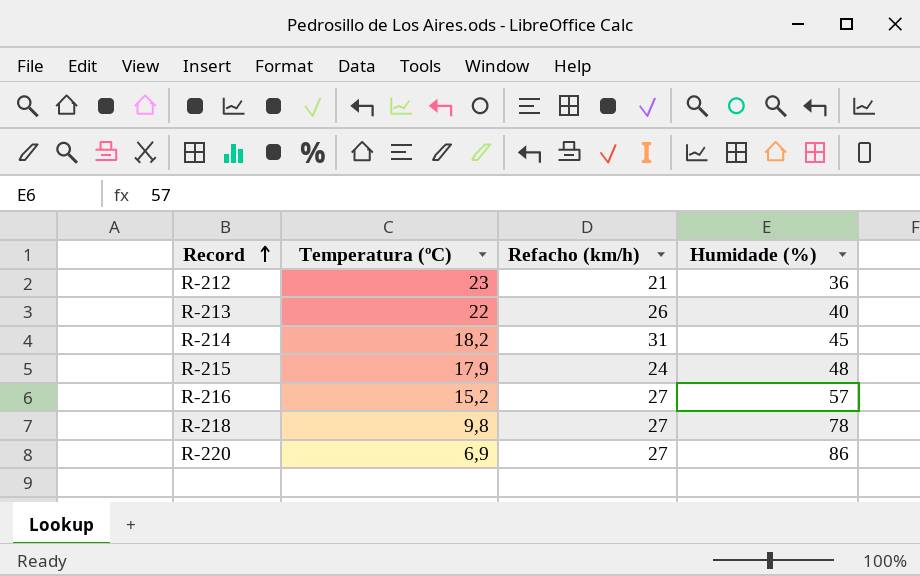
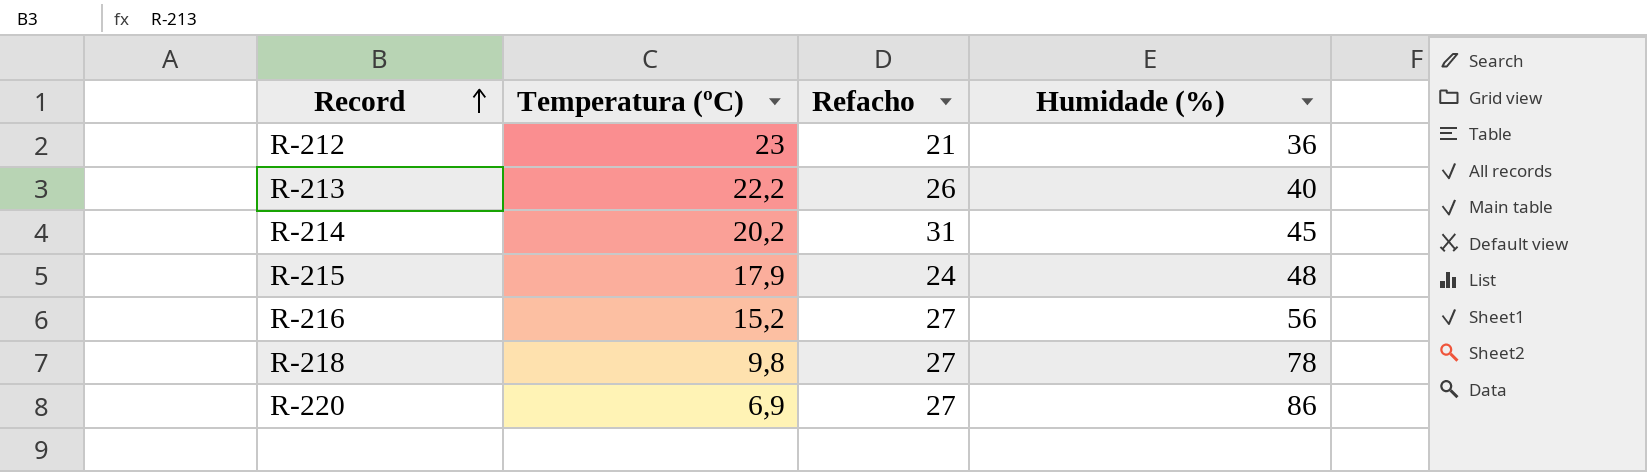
column name: Refacho (km/h) -> Refacho
R-213 | Temperatura (ºC): 22 -> 22,2
R-214 | Temperatura (ºC): 18,2 -> 20,2
R-216 | Humidade (%): 57 -> 56

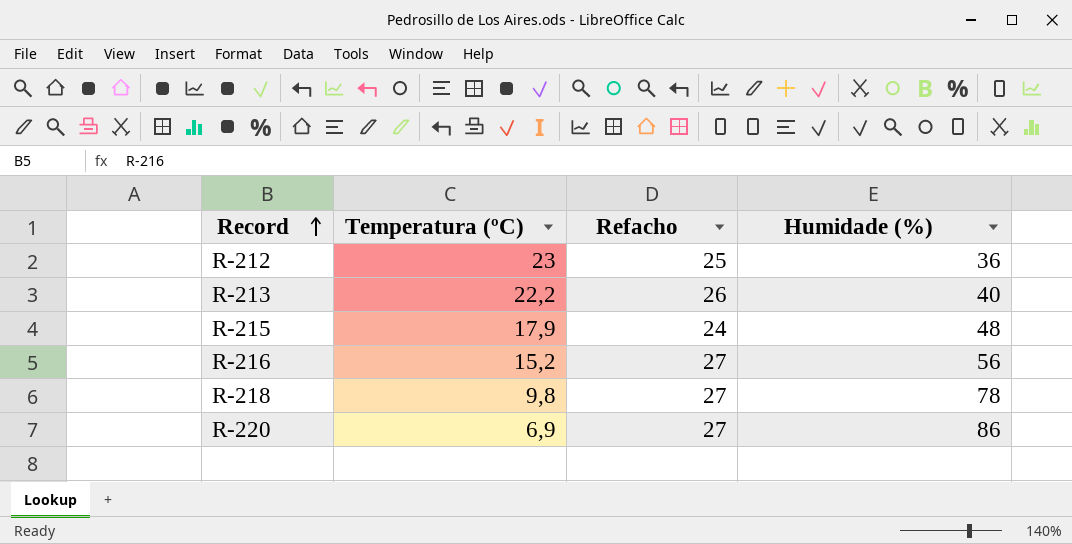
row R-214: 20,2 | 31 | 45 -> none
R-212 | Refacho: 21 -> 25

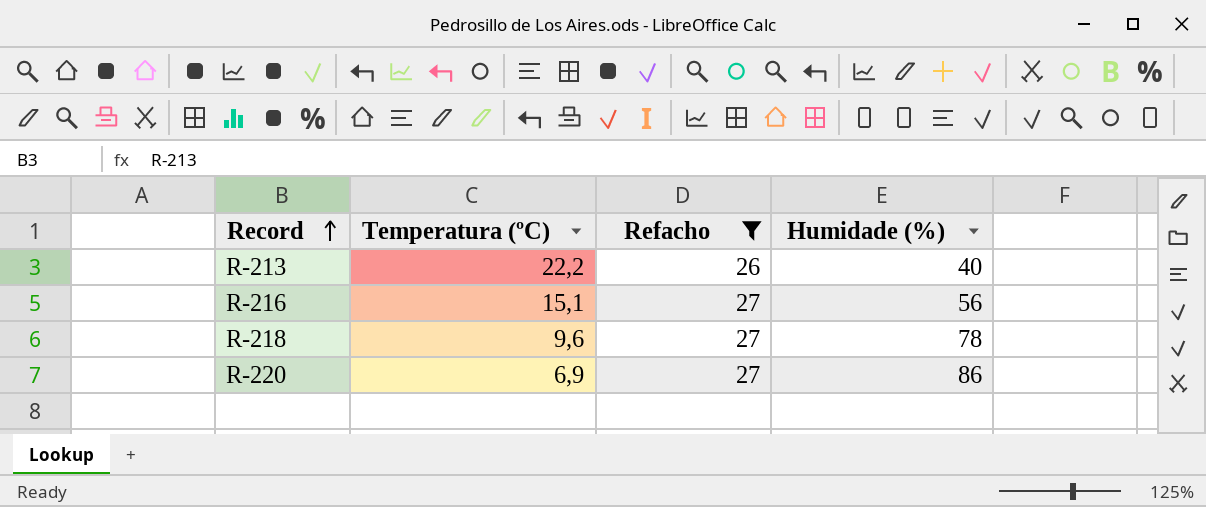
filter: none -> Refacho >= 26
R-216 | Temperatura (ºC): 15,2 -> 15,1
R-218 | Temperatura (ºC): 9,8 -> 9,6

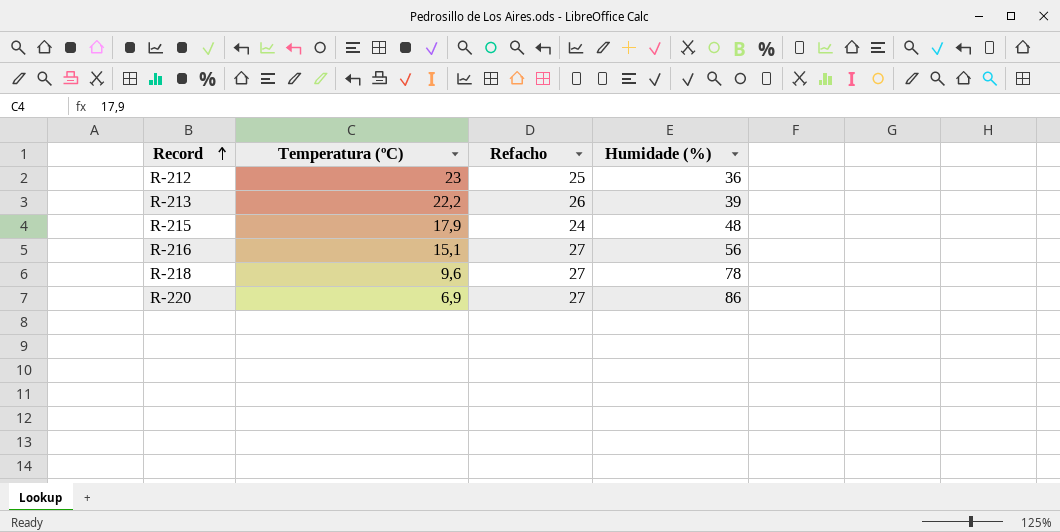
filter: Refacho >= 26 -> none
R-213 | Humidade (%): 40 -> 39

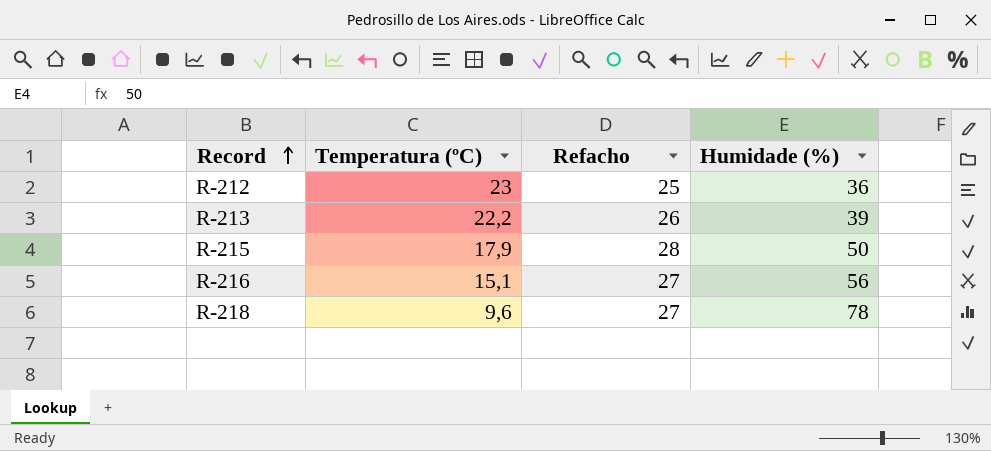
row R-220: 6,9 | 27 | 86 -> none
R-215 | Refacho: 24 -> 28
R-215 | Humidade (%): 48 -> 50

